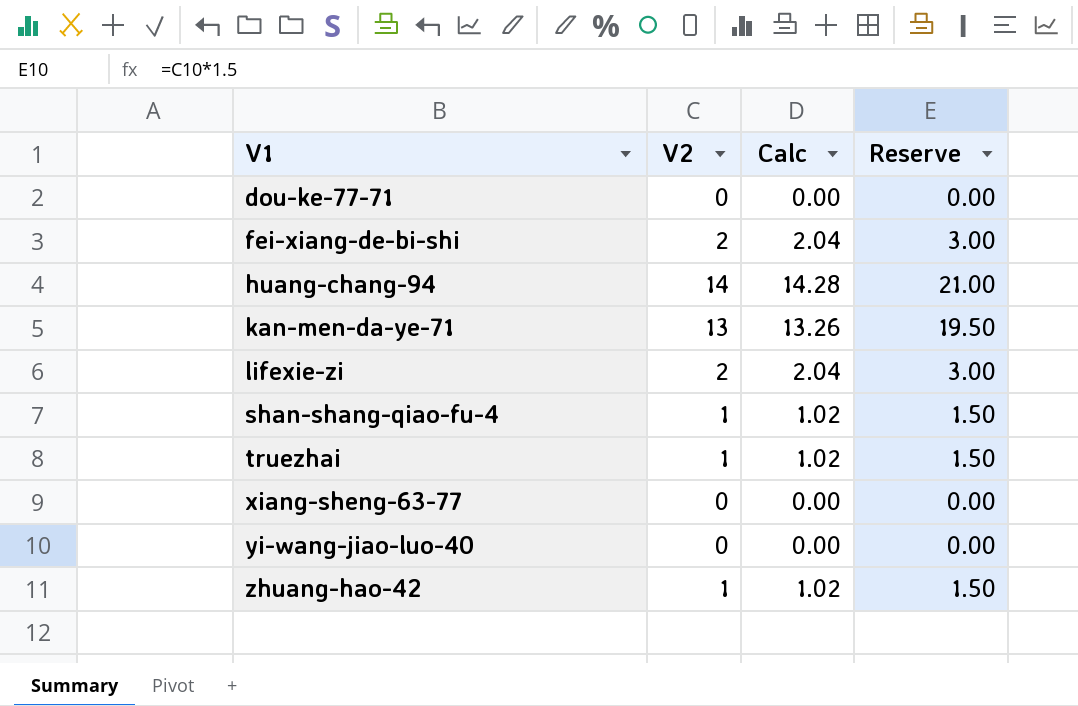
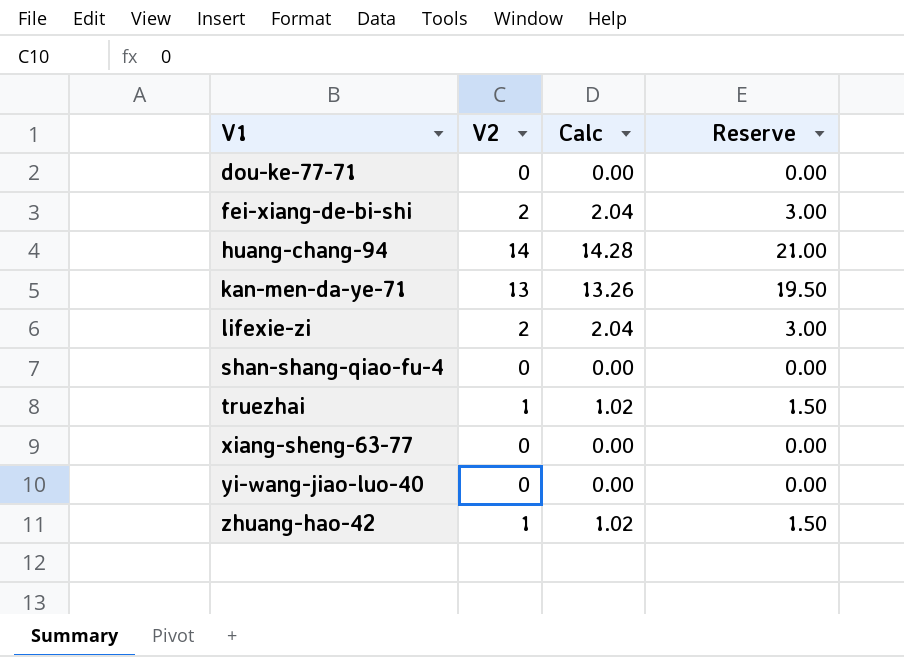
shan-shang-qiao-fu-4 | V2: 1 -> 0
shan-shang-qiao-fu-4 | Calc: 1.02 -> 0.00
shan-shang-qiao-fu-4 | Reserve: 1.50 -> 0.00

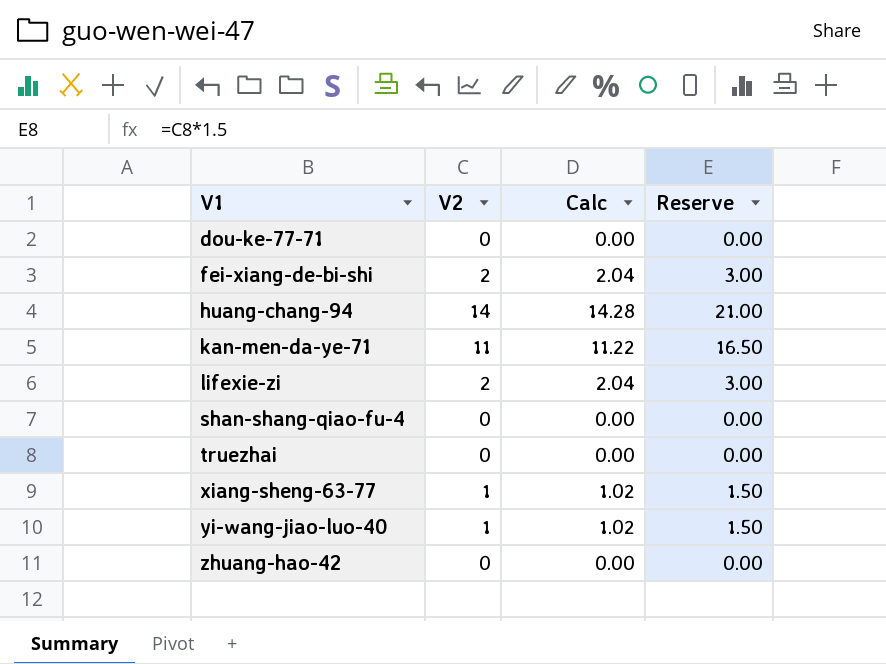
kan-men-da-ye-71 | V2: 13 -> 11
kan-men-da-ye-71 | Calc: 13.26 -> 11.22
kan-men-da-ye-71 | Reserve: 19.50 -> 16.50
truezhai | V2: 1 -> 0
truezhai | Calc: 1.02 -> 0.00
truezhai | Reserve: 1.50 -> 0.00
xiang-sheng-63-77 | V2: 0 -> 1
xiang-sheng-63-77 | Calc: 0.00 -> 1.02
xiang-sheng-63-77 | Reserve: 0.00 -> 1.50
yi-wang-jiao-luo-40 | V2: 0 -> 1
yi-wang-jiao-luo-40 | Calc: 0.00 -> 1.02
yi-wang-jiao-luo-40 | Reserve: 0.00 -> 1.50
zhuang-hao-42 | V2: 1 -> 0
zhuang-hao-42 | Calc: 1.02 -> 0.00
zhuang-hao-42 | Reserve: 1.50 -> 0.00

